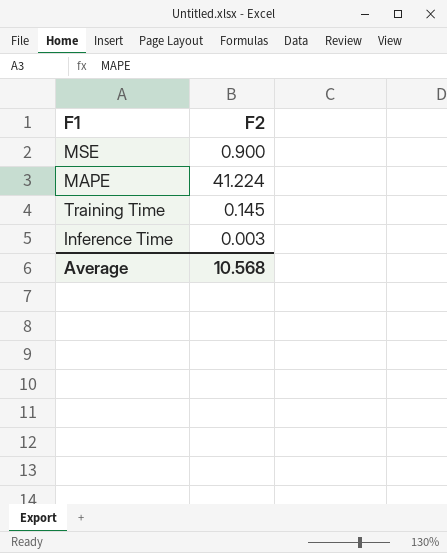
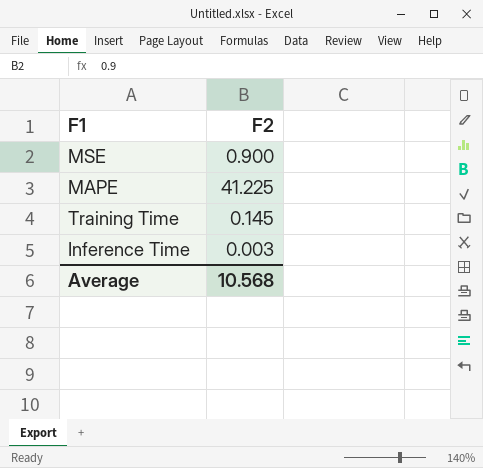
MAPE | F2: 41.224 -> 41.225

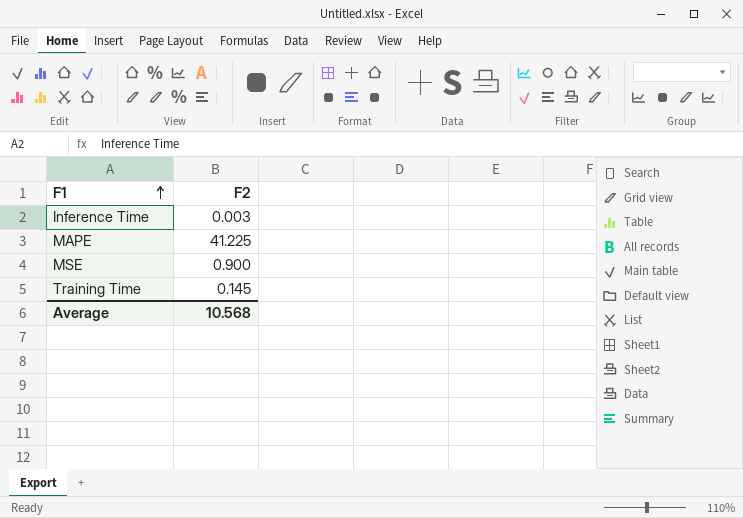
row order: none -> F1 ascending

